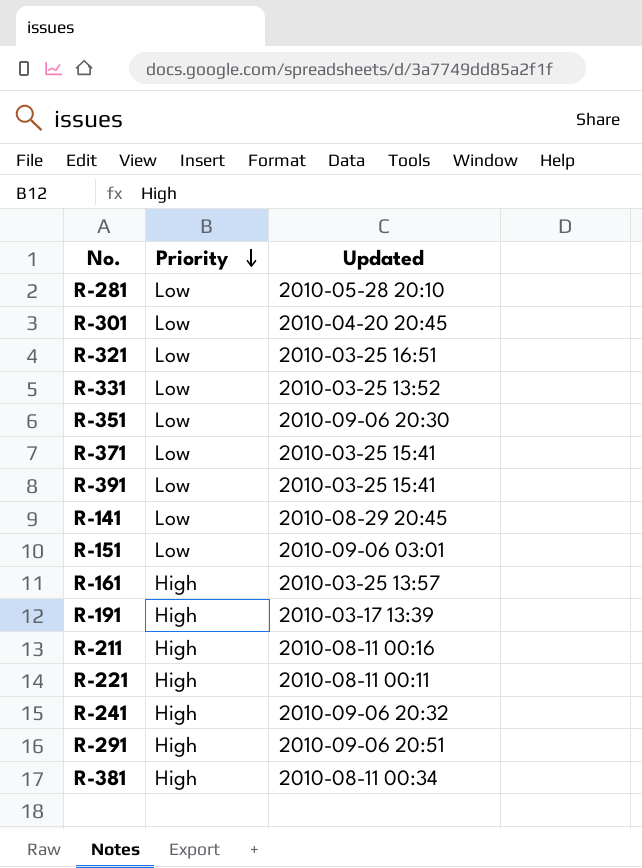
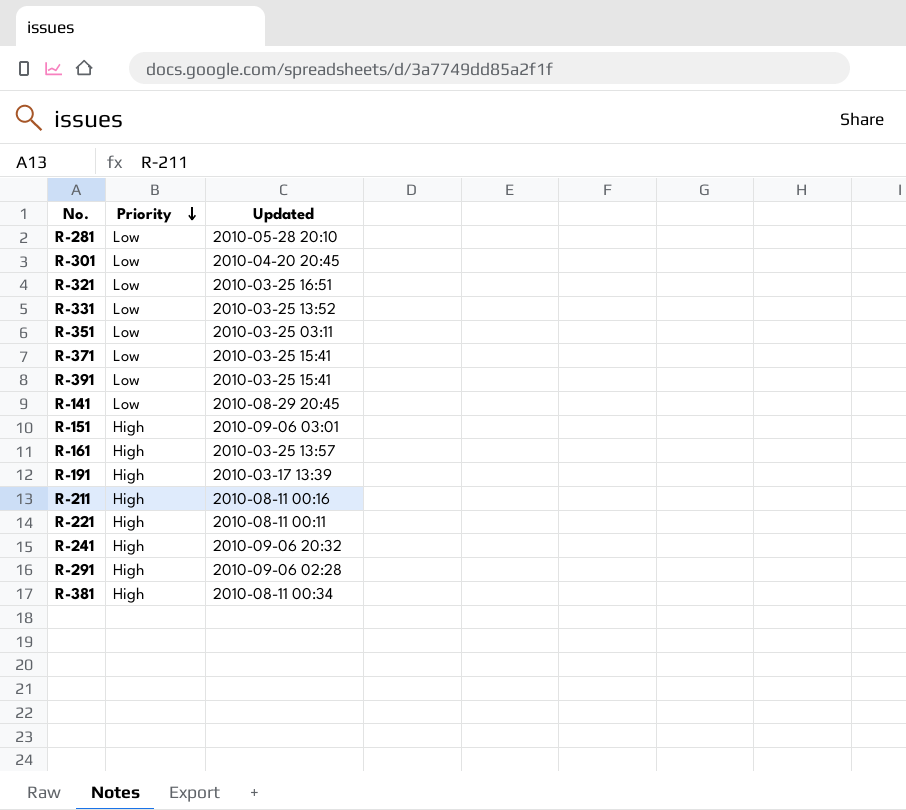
R-351 | Updated: 2010-09-06 20:30 -> 2010-03-25 03:11
R-151 | Priority: Low -> High
R-291 | Updated: 2010-09-06 20:51 -> 2010-09-06 02:28

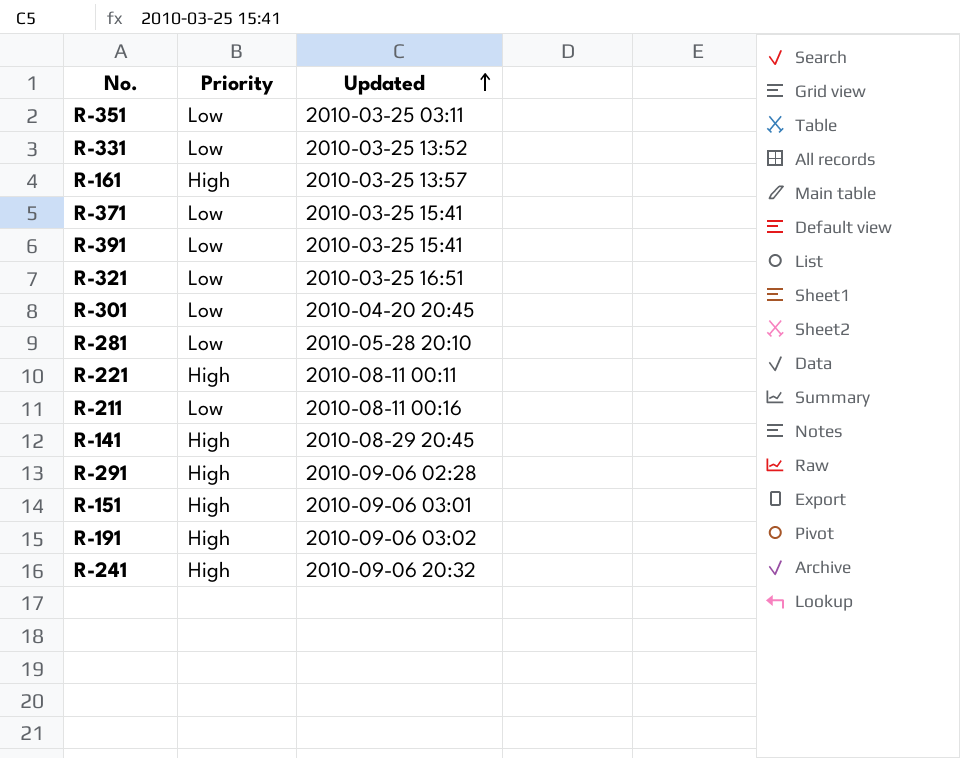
row order: Priority descending -> Updated ascending
row R-381: High | 2010-08-11 00:34 -> none
R-211 | Priority: High -> Low
R-141 | Priority: Low -> High
R-191 | Updated: 2010-03-17 13:39 -> 2010-09-06 03:02

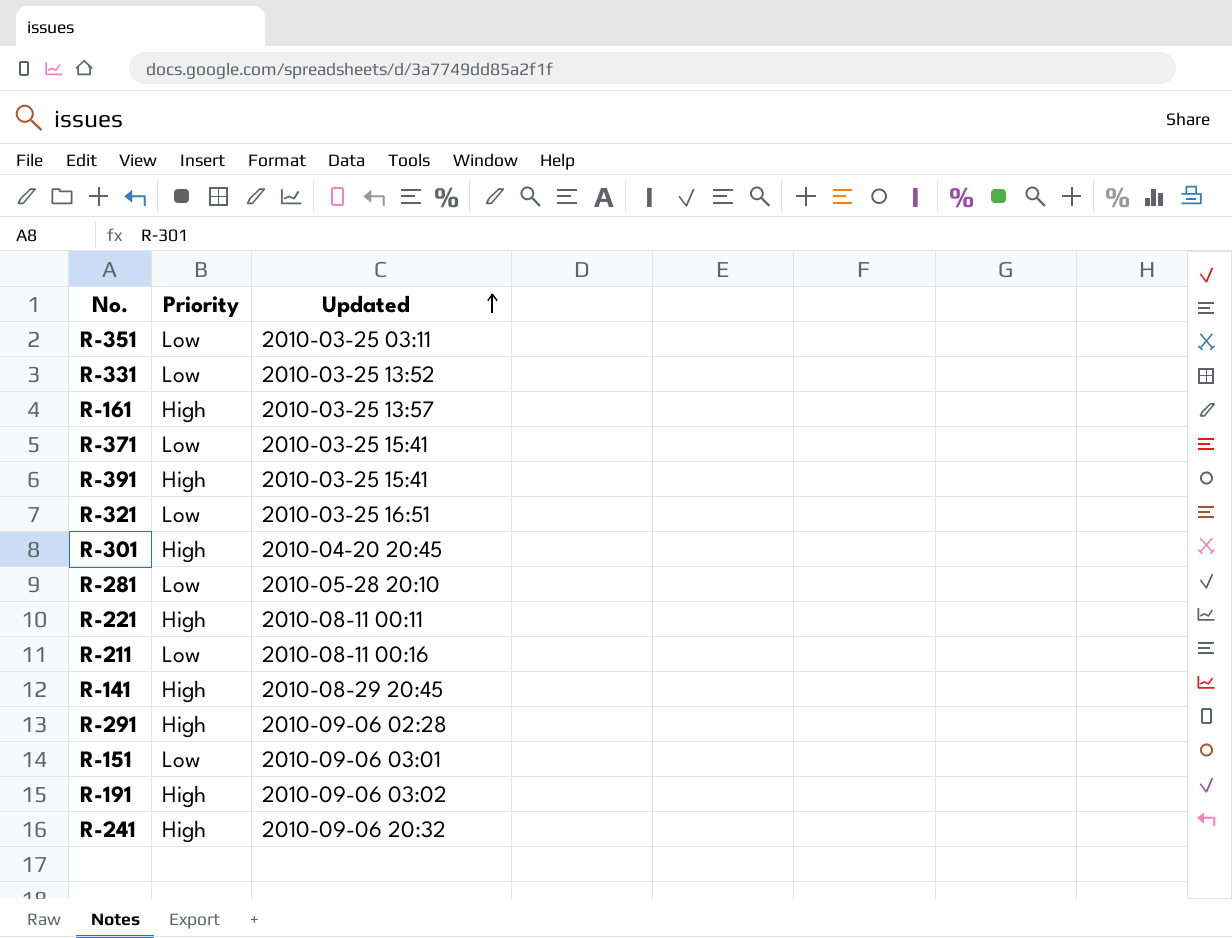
R-391 | Priority: Low -> High
R-301 | Priority: Low -> High
R-151 | Priority: High -> Low

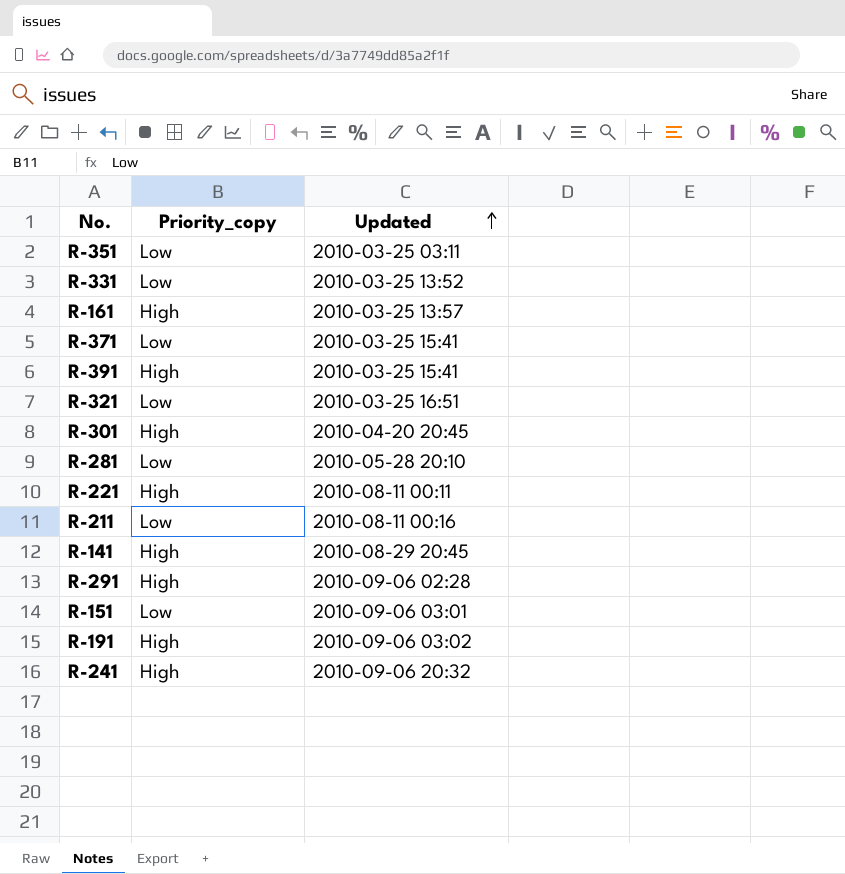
column name: Priority -> Priority_copy

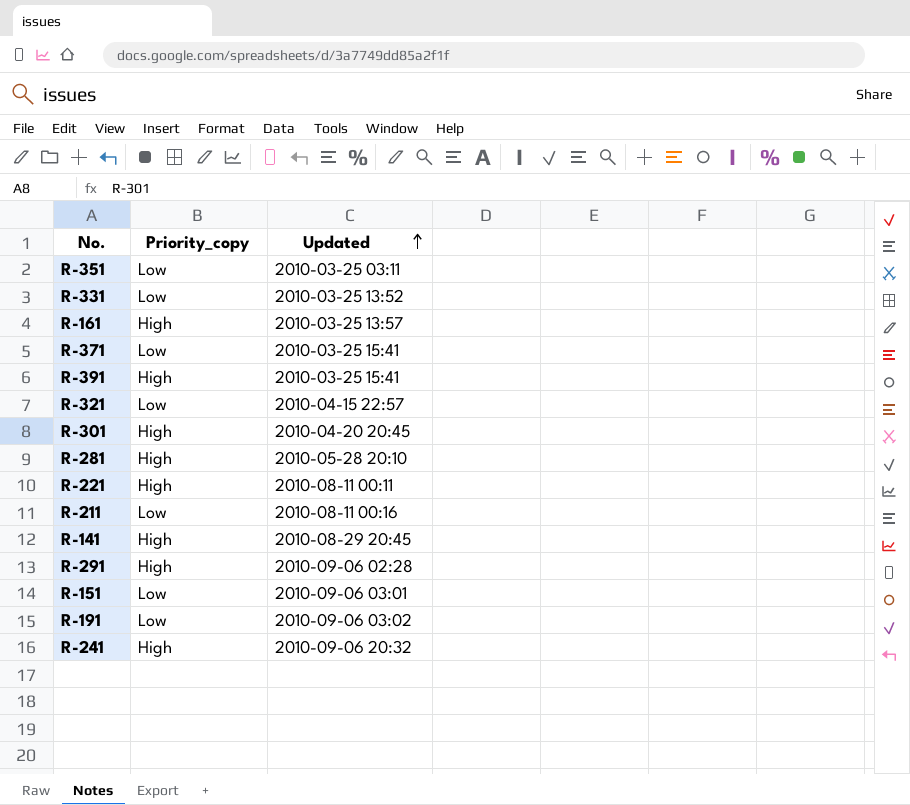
R-321 | Updated: 2010-03-25 16:51 -> 2010-04-15 22:57
R-281 | Priority_copy: Low -> High
R-191 | Priority_copy: High -> Low

